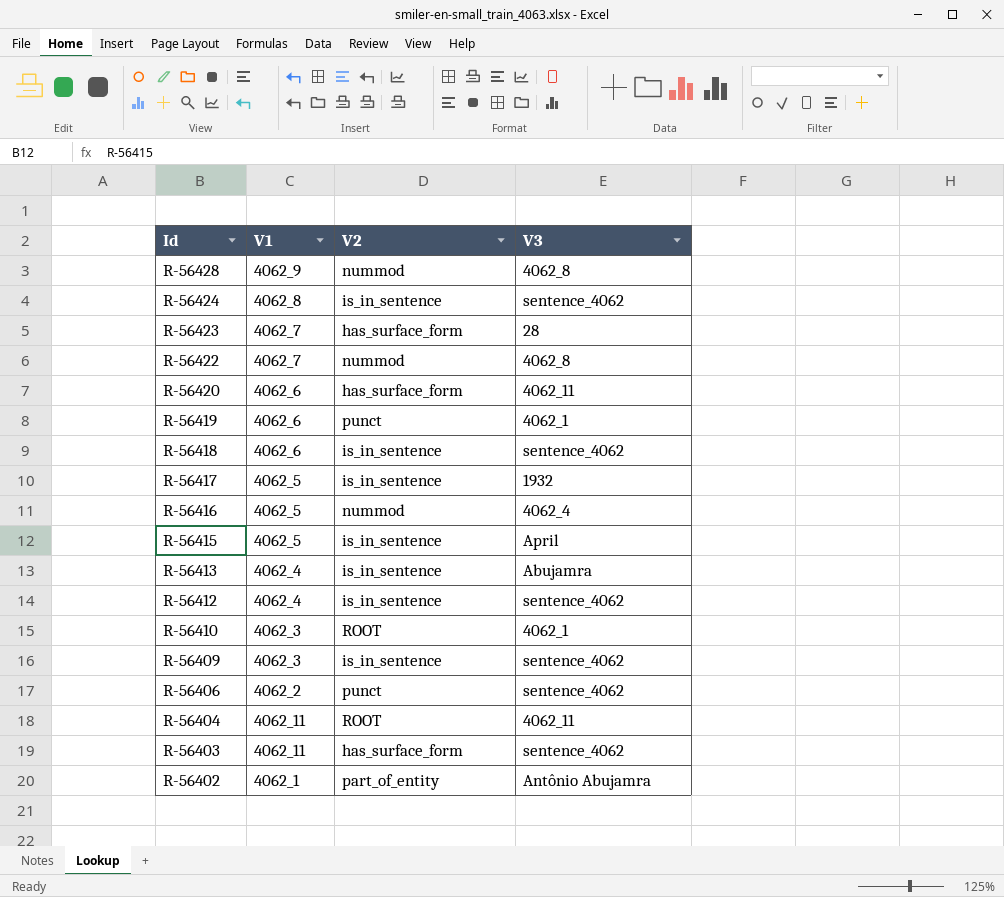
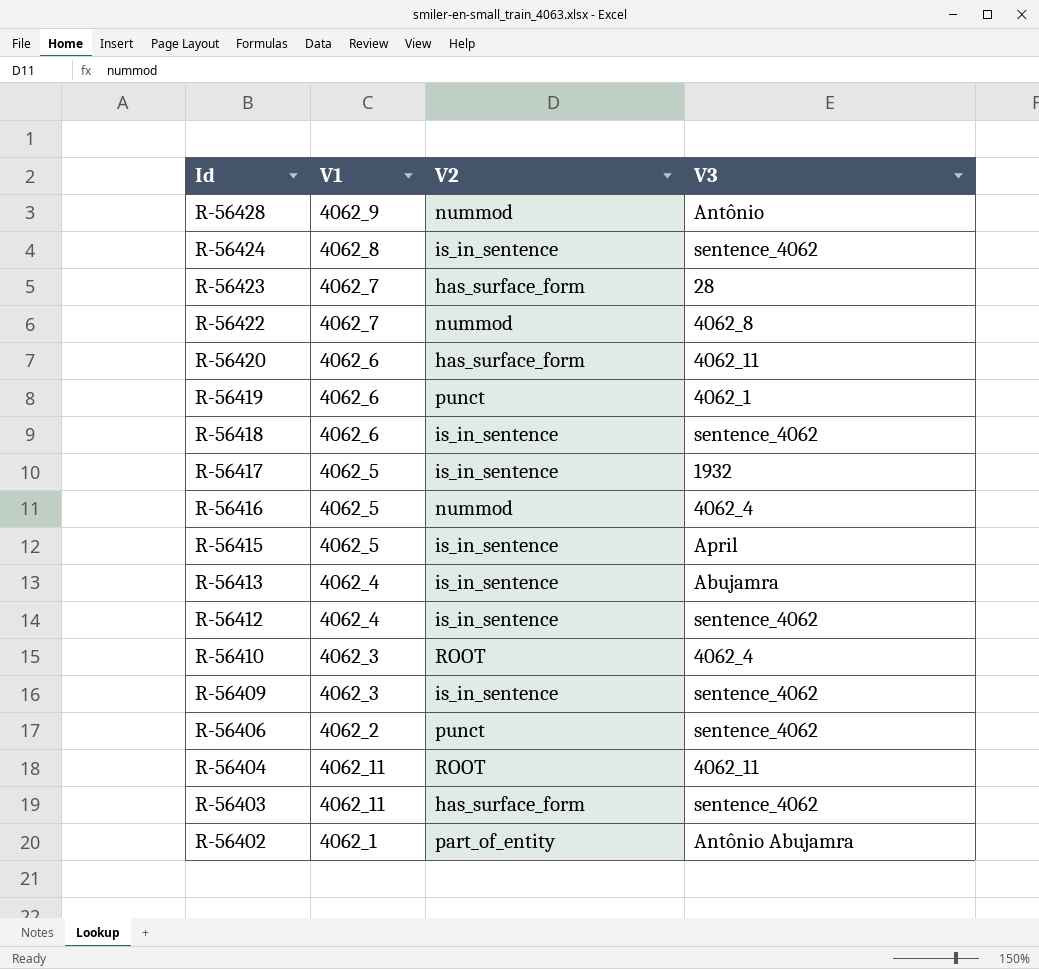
R-56428 | V3: 4062_8 -> Antônio
R-56410 | V3: 4062_1 -> 4062_4

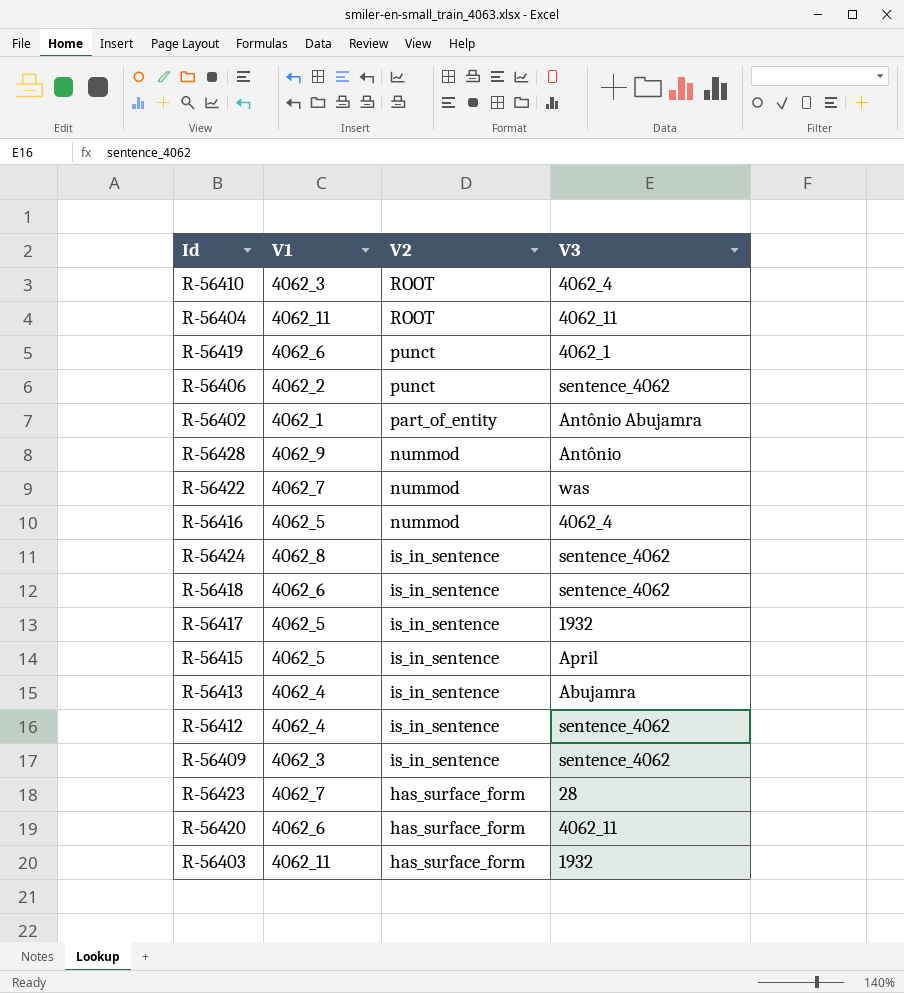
row order: Id descending -> V2 descending
R-56422 | V3: 4062_8 -> was
R-56403 | V3: sentence_4062 -> 1932

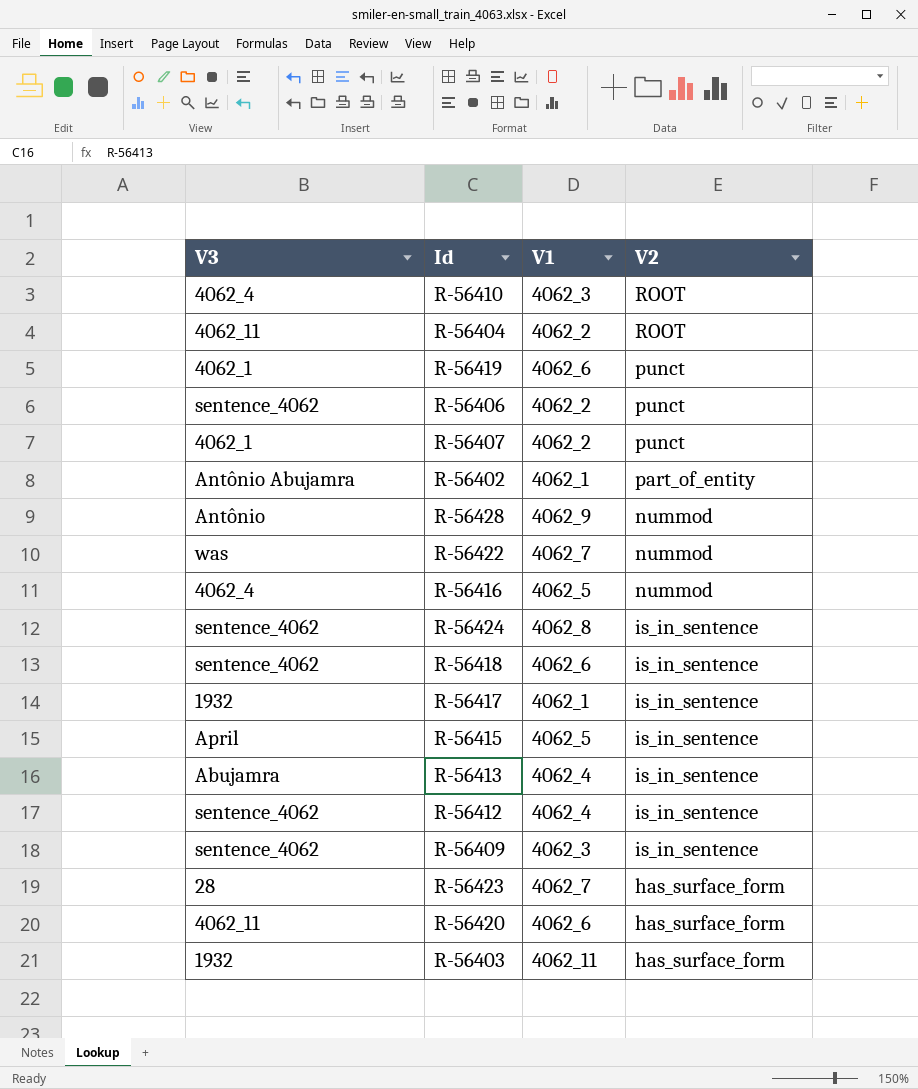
column V3 | position: 4 -> 1
R-56404 | V1: 4062_11 -> 4062_2
row R-56407: none -> 4062_1 | 4062_2 | punct
R-56417 | V1: 4062_5 -> 4062_1

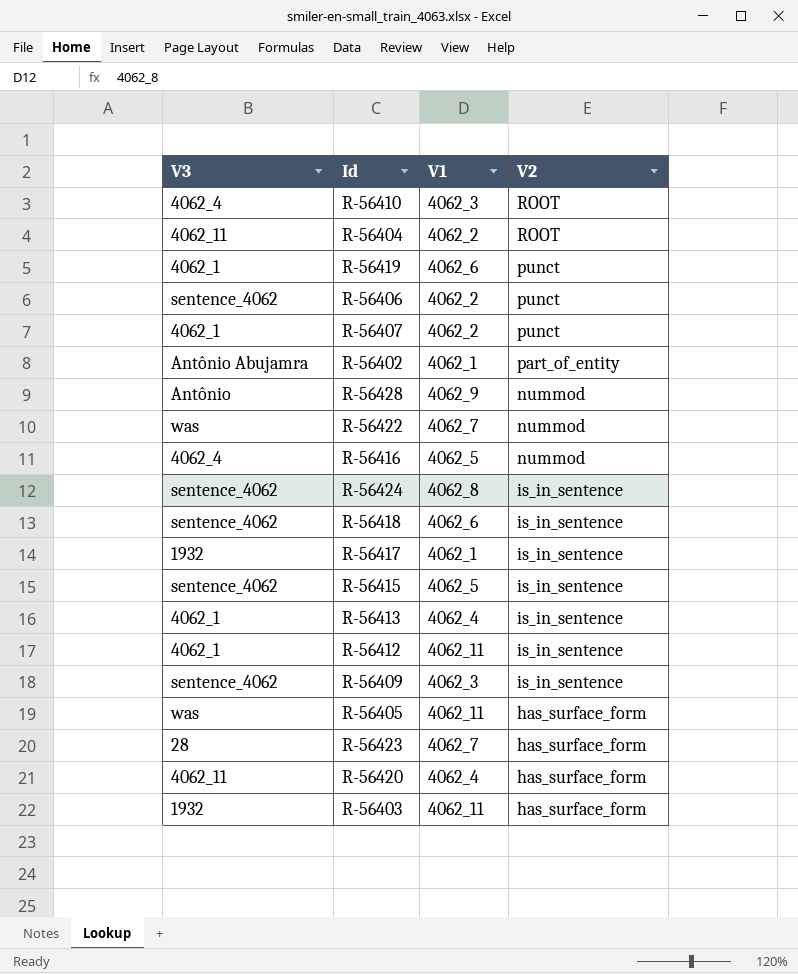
R-56415 | V3: April -> sentence_4062
R-56413 | V3: Abujamra -> 4062_1
R-56412 | V3: sentence_4062 -> 4062_1
R-56412 | V1: 4062_4 -> 4062_11
row R-56405: none -> was | 4062_11 | has_surface_form
R-56420 | V1: 4062_6 -> 4062_4

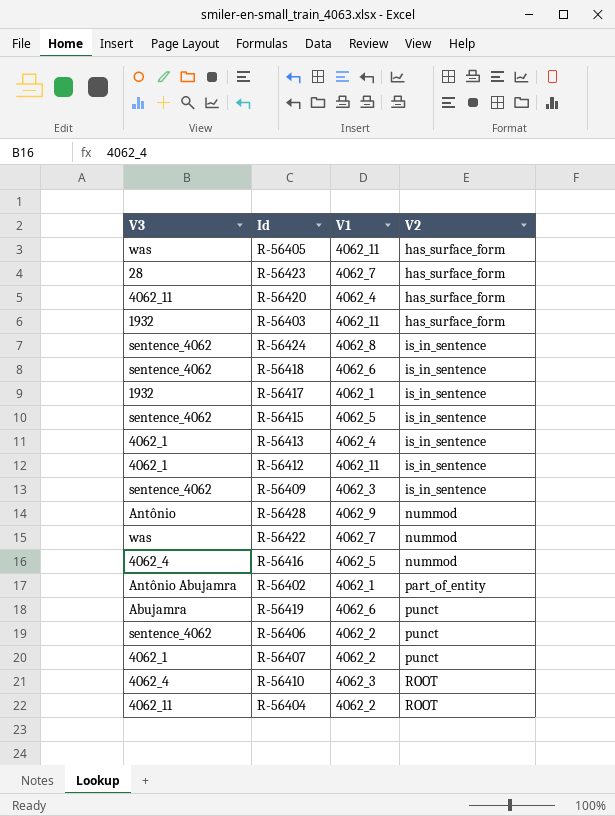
row order: V2 descending -> V2 ascending
R-56419 | V3: 4062_1 -> Abujamra

